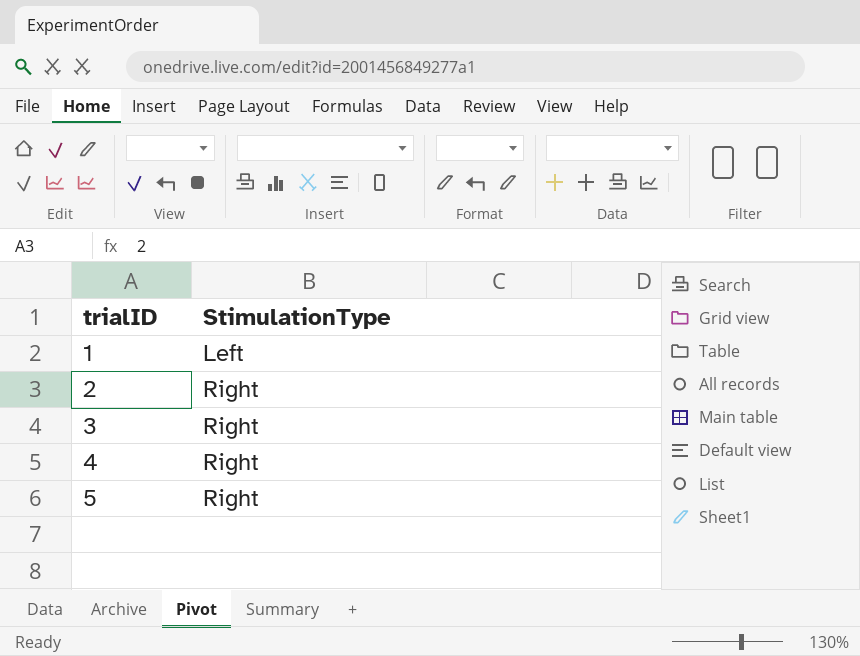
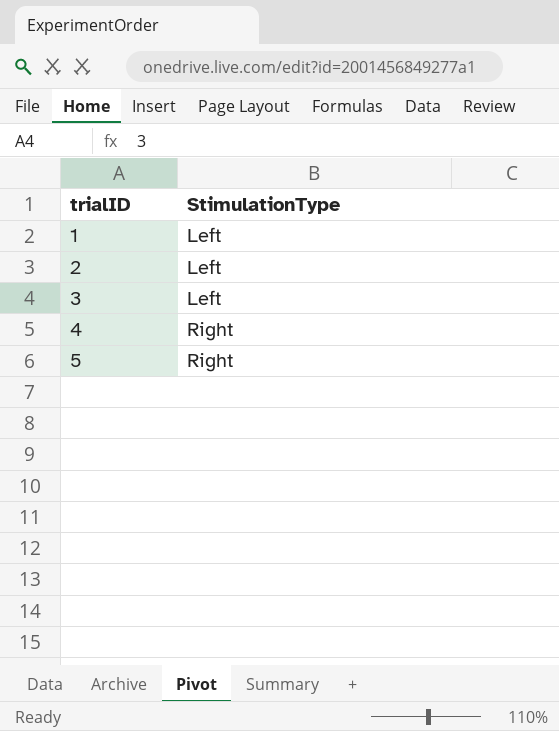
2 | StimulationType: Right -> Left
3 | StimulationType: Right -> Left

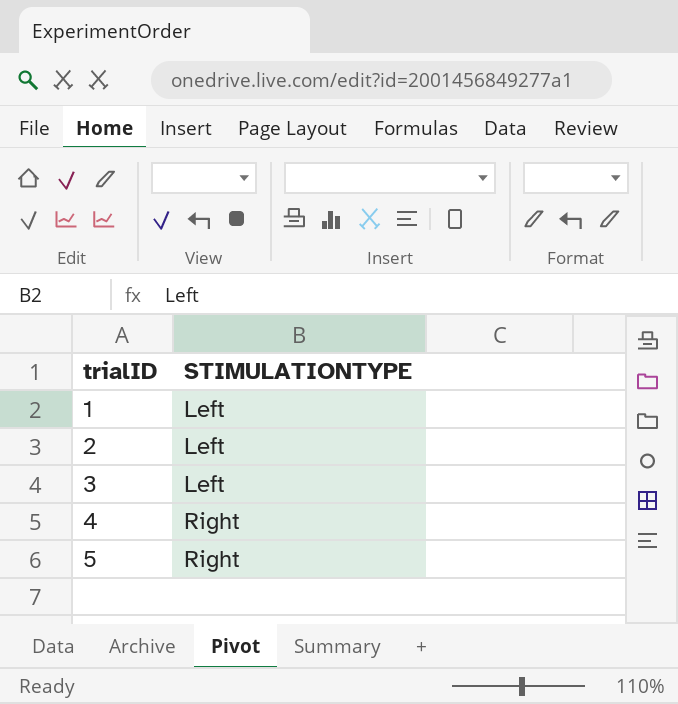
column name: StimulationType -> STIMULATIONTYPE

